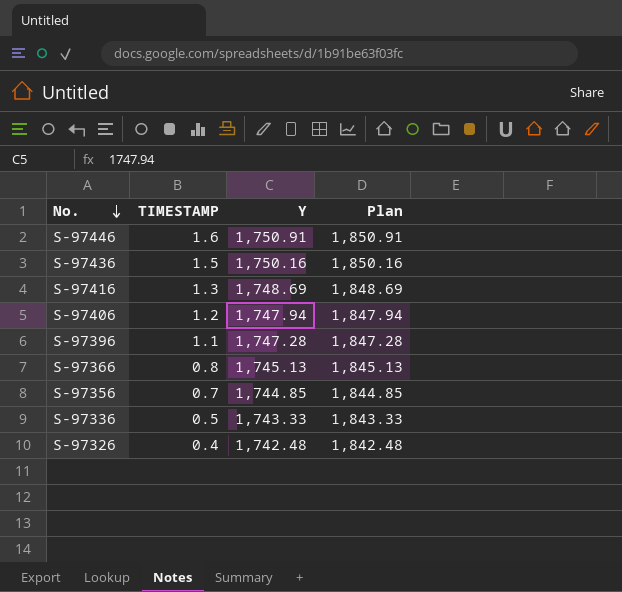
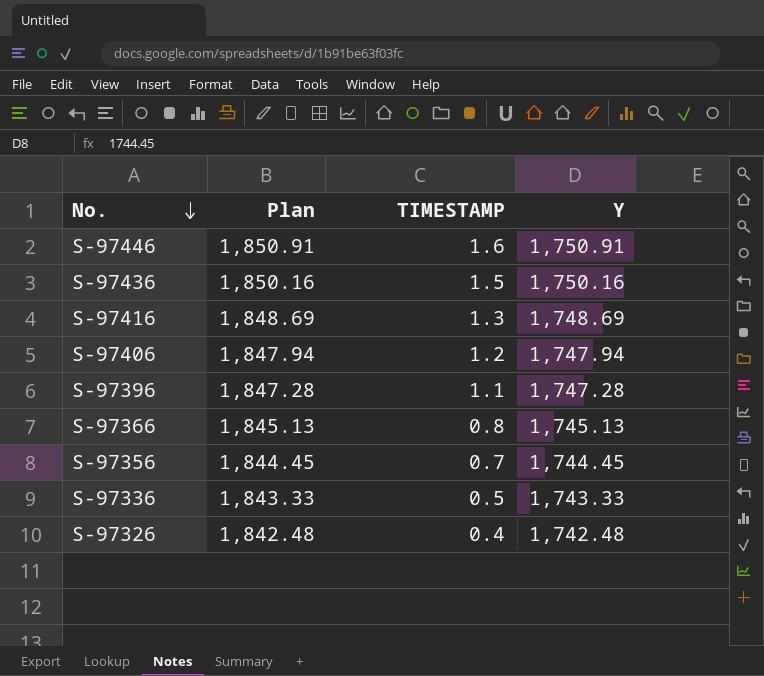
column Plan | position: 4 -> 2
S-97356 | Plan: 1,844.85 -> 1,844.45
S-97356 | Y: 1,744.85 -> 1,744.45

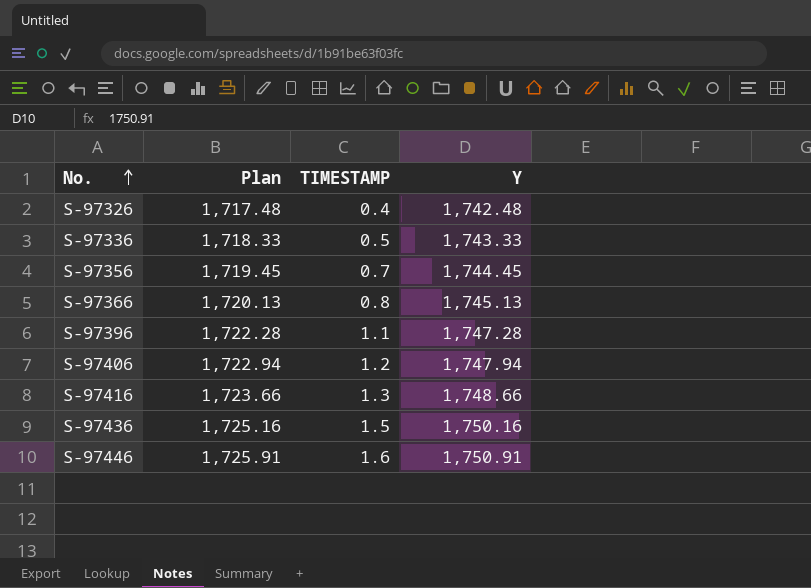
row order: No. descending -> No. ascending
column Plan | formula: [Y] + 100 -> [Y] - 25
S-97416 | Y: 1,748.69 -> 1,748.66

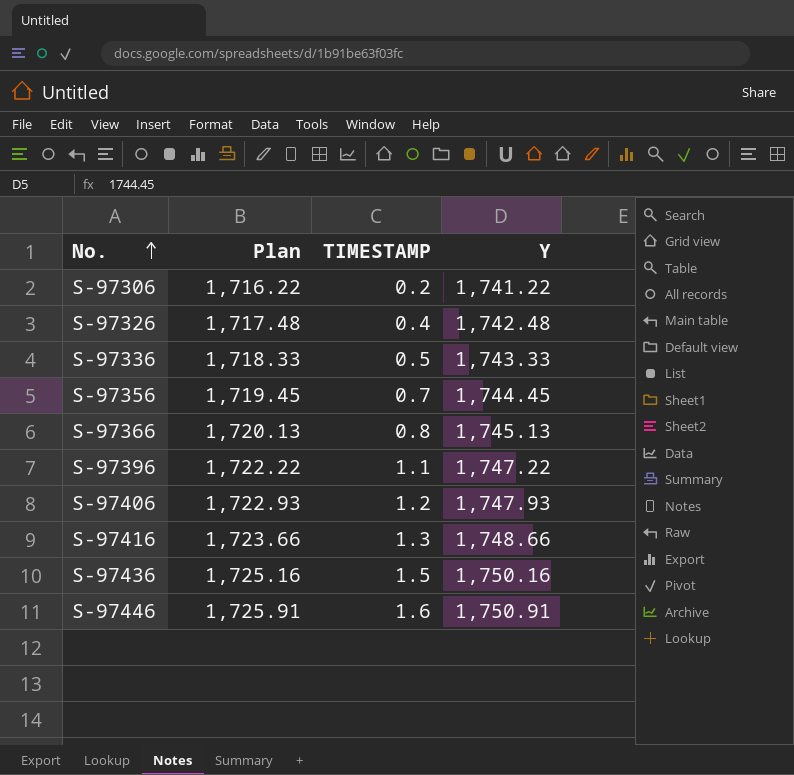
row S-97306: none -> 1,716.22 | 0.2 | 1,741.22
S-97396 | Plan: 1,722.28 -> 1,722.22
S-97396 | Y: 1,747.28 -> 1,747.22
S-97406 | Plan: 1,722.94 -> 1,722.93
S-97406 | Y: 1,747.94 -> 1,747.93

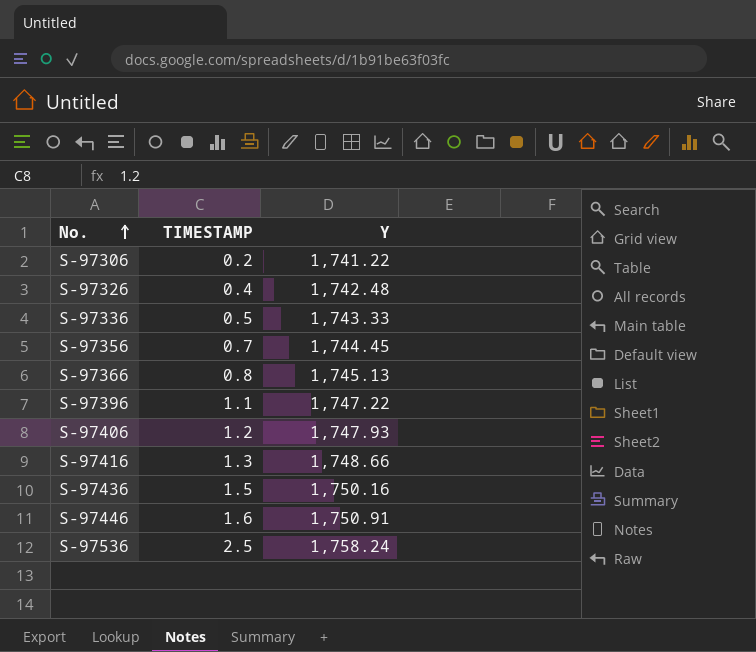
column Plan | formula: [Y] - 25 -> none
row S-97536: none -> 2.5 | 1,758.24

